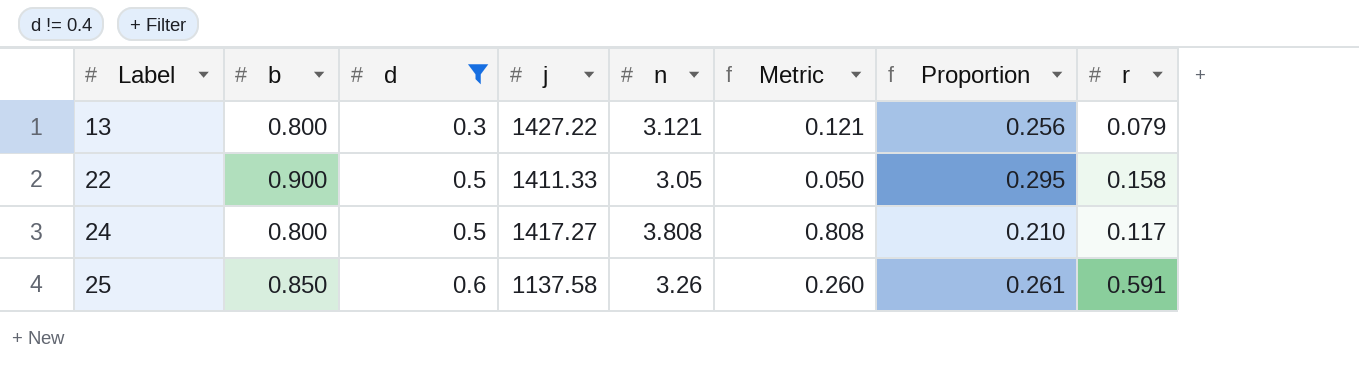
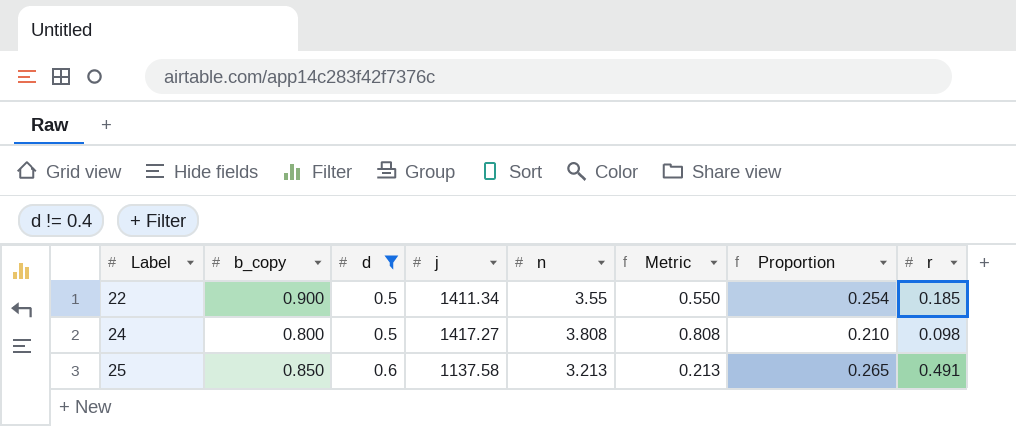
column name: b -> b_copy
row 13: 0.800 | 0.3 | 1427.22 | 3.121 | 0.121 | 0.256 | 0.079 -> none
22 | j: 1411.33 -> 1411.34
22 | n: 3.05 -> 3.55
22 | Metric: 0.050 -> 0.550
22 | Proportion: 0.295 -> 0.254
22 | r: 0.158 -> 0.185
24 | r: 0.117 -> 0.098
25 | n: 3.26 -> 3.213
25 | Metric: 0.260 -> 0.213
25 | Proportion: 0.261 -> 0.265
25 | r: 0.591 -> 0.491

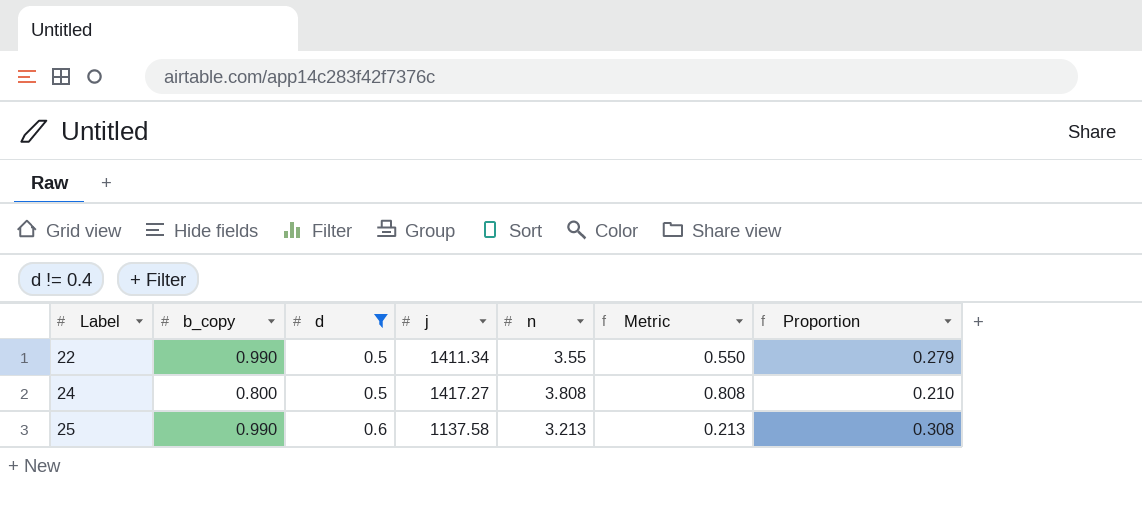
column r | position: 8 -> none
22 | b_copy: 0.900 -> 0.990
22 | Proportion: 0.254 -> 0.279
25 | b_copy: 0.850 -> 0.990
25 | Proportion: 0.265 -> 0.308

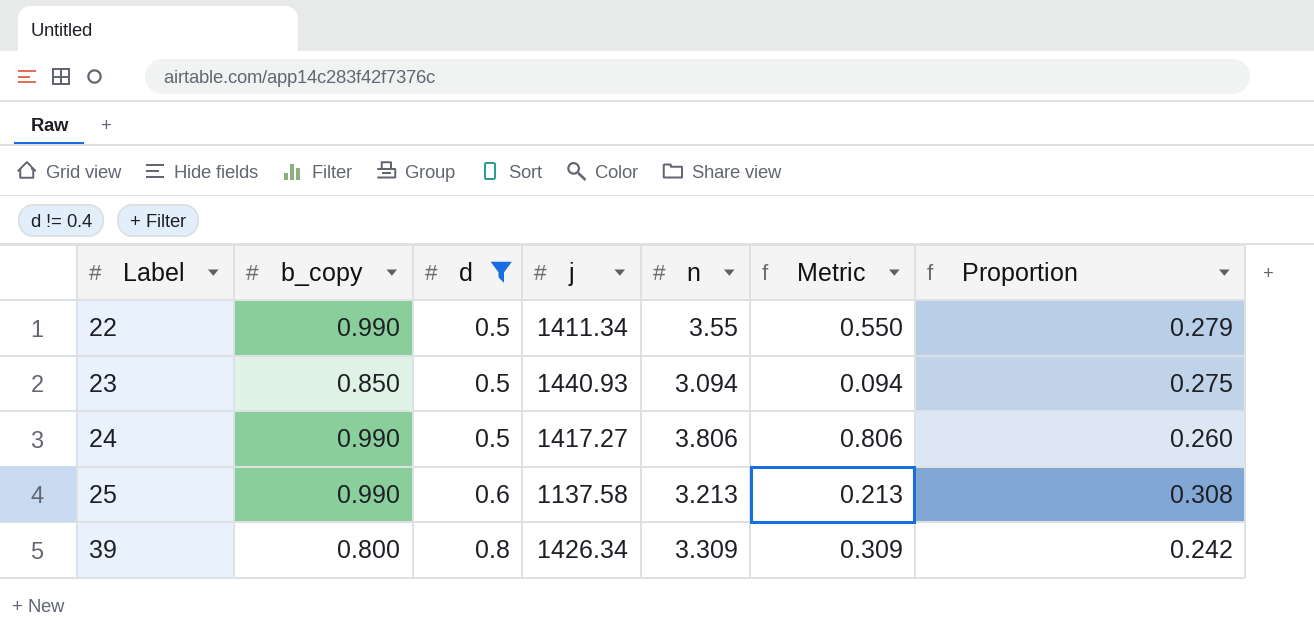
row 23: none -> 0.850 | 0.5 | 1440.93 | 3.094 | 0.094 | 0.275
24 | b_copy: 0.800 -> 0.990
24 | n: 3.808 -> 3.806
24 | Metric: 0.808 -> 0.806
24 | Proportion: 0.210 -> 0.260
row 39: none -> 0.800 | 0.8 | 1426.34 | 3.309 | 0.309 | 0.242

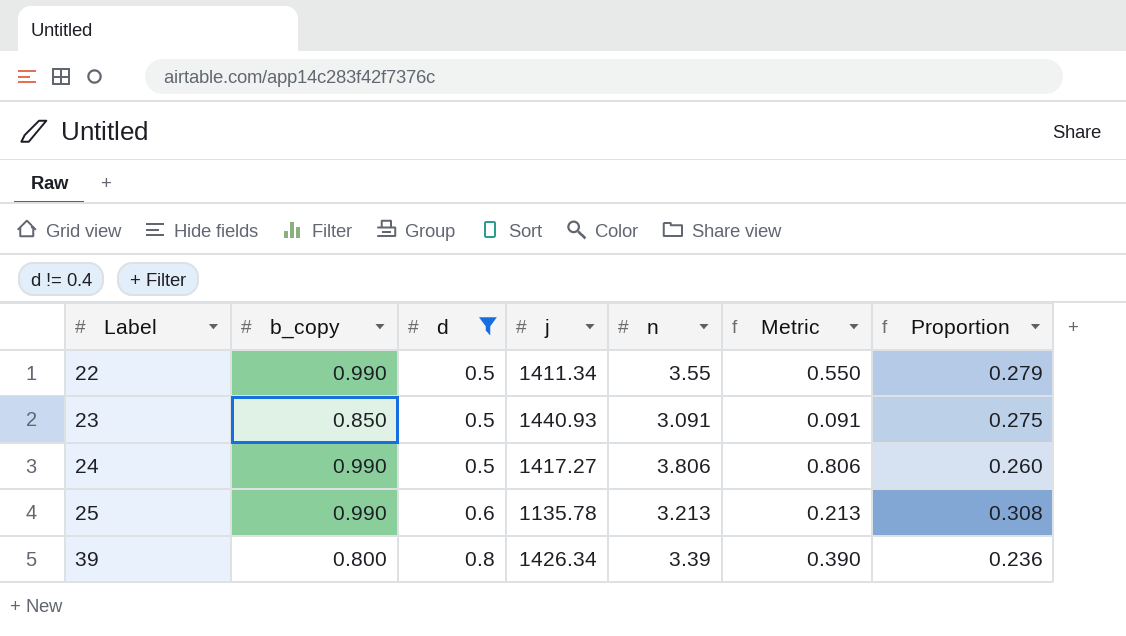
23 | n: 3.094 -> 3.091
23 | Metric: 0.094 -> 0.091
25 | j: 1137.58 -> 1135.78
39 | n: 3.309 -> 3.39
39 | Metric: 0.309 -> 0.390
39 | Proportion: 0.242 -> 0.236

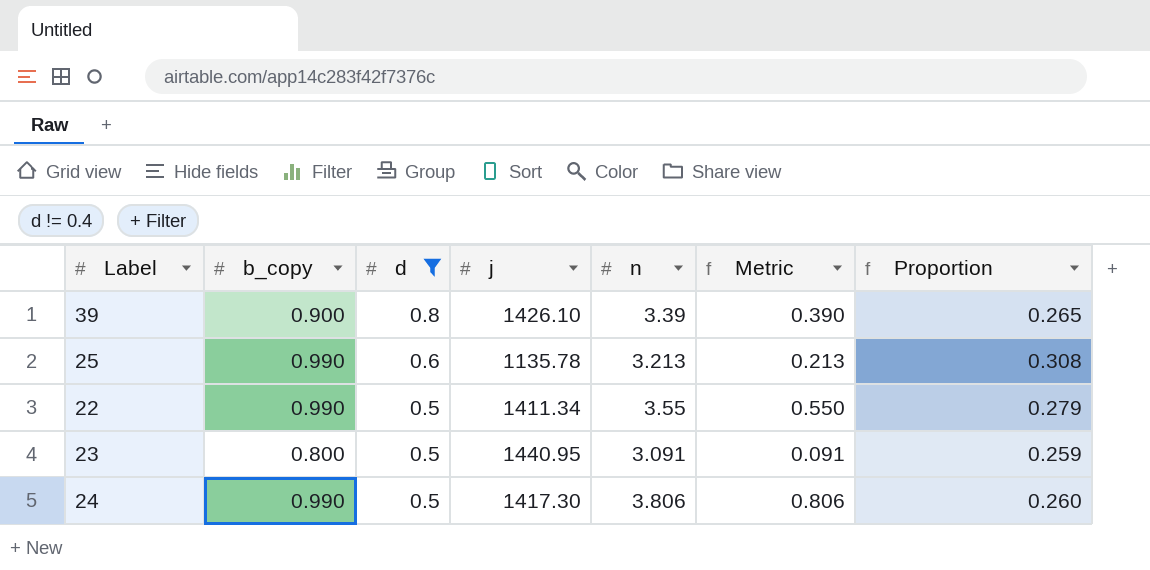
row order: Label ascending -> d descending
39 | b_copy: 0.800 -> 0.900
39 | j: 1426.34 -> 1426.10
39 | Proportion: 0.236 -> 0.265
23 | b_copy: 0.850 -> 0.800
23 | j: 1440.93 -> 1440.95
23 | Proportion: 0.275 -> 0.259
24 | j: 1417.27 -> 1417.30

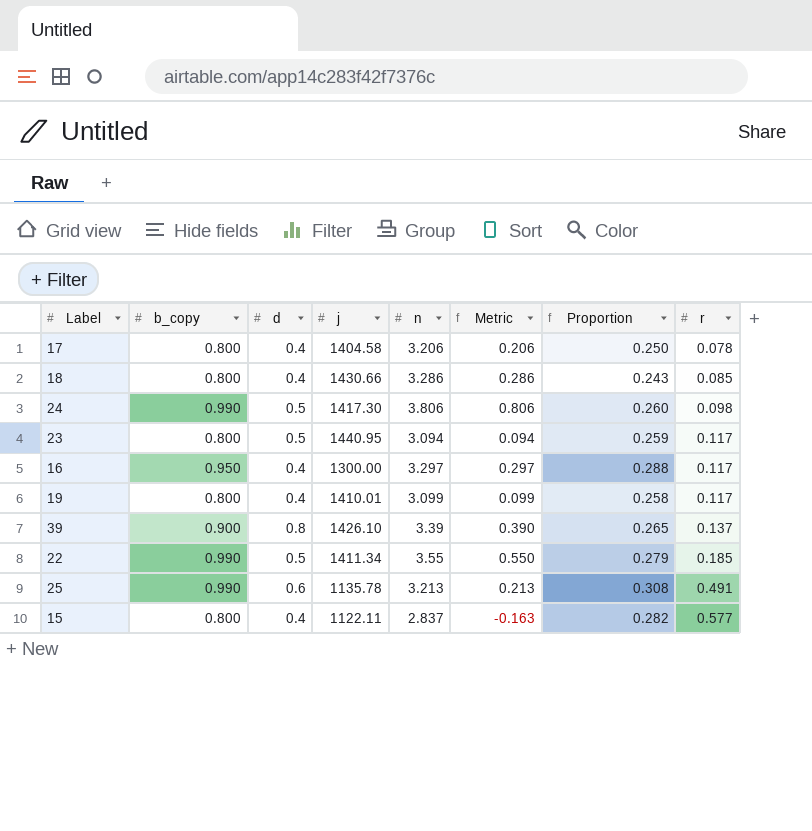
filter: d != 0.4 -> none
row order: d descending -> r ascending
column r | position: none -> 8
23 | n: 3.091 -> 3.094
23 | Metric: 0.091 -> 0.094

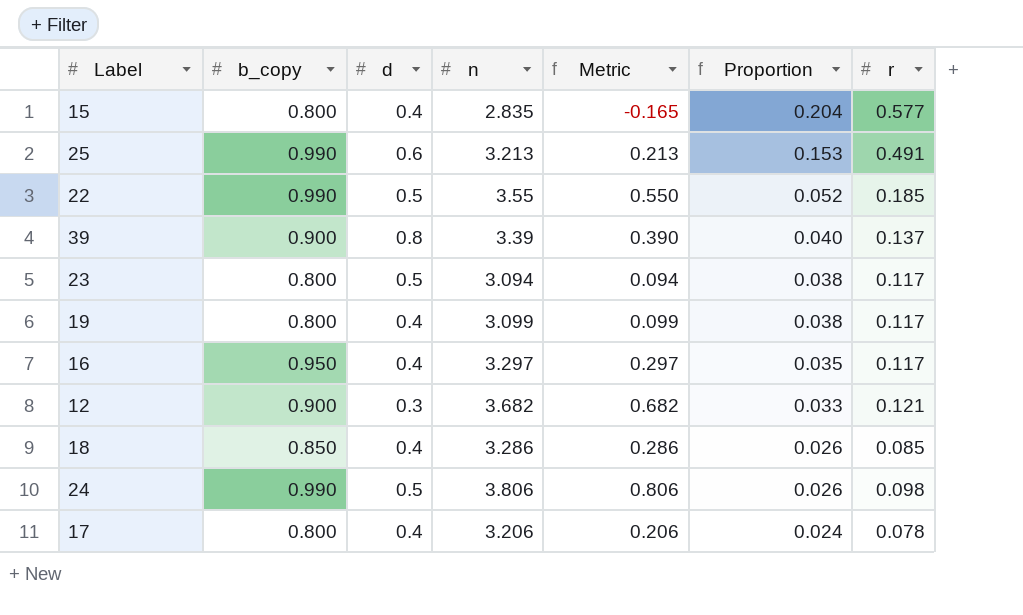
row order: r ascending -> Proportion descending
column j | position: 4 -> none
column Proportion | formula: [b_copy] / [n] -> [r] / [n]
15 | n: 2.837 -> 2.835
15 | Metric: -0.163 -> -0.165
row 12: none -> 0.900 | 0.3 | 3.682 | 0.682 | 0.033 | 0.121
18 | b_copy: 0.800 -> 0.850

